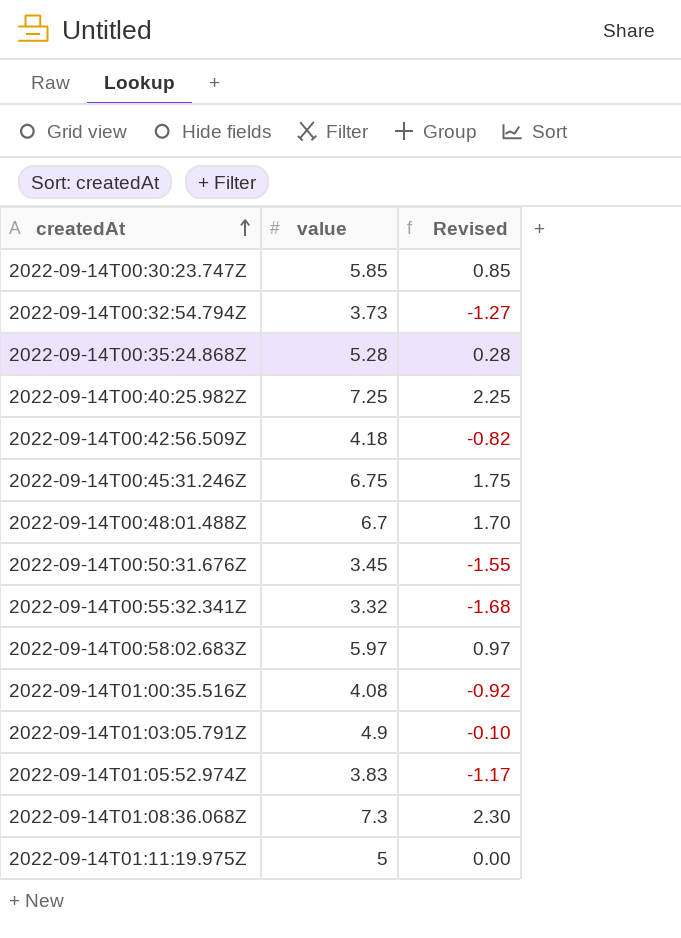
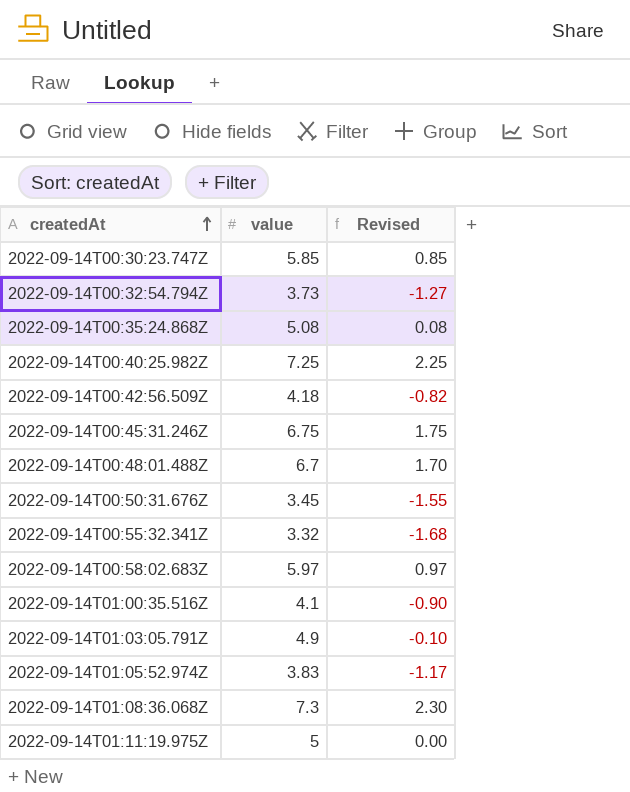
2022-09-14T00:35:24.868Z | value: 5.28 -> 5.08
2022-09-14T00:35:24.868Z | Revised: 0.28 -> 0.08
2022-09-14T01:00:35.516Z | value: 4.08 -> 4.1
2022-09-14T01:00:35.516Z | Revised: -0.92 -> -0.90

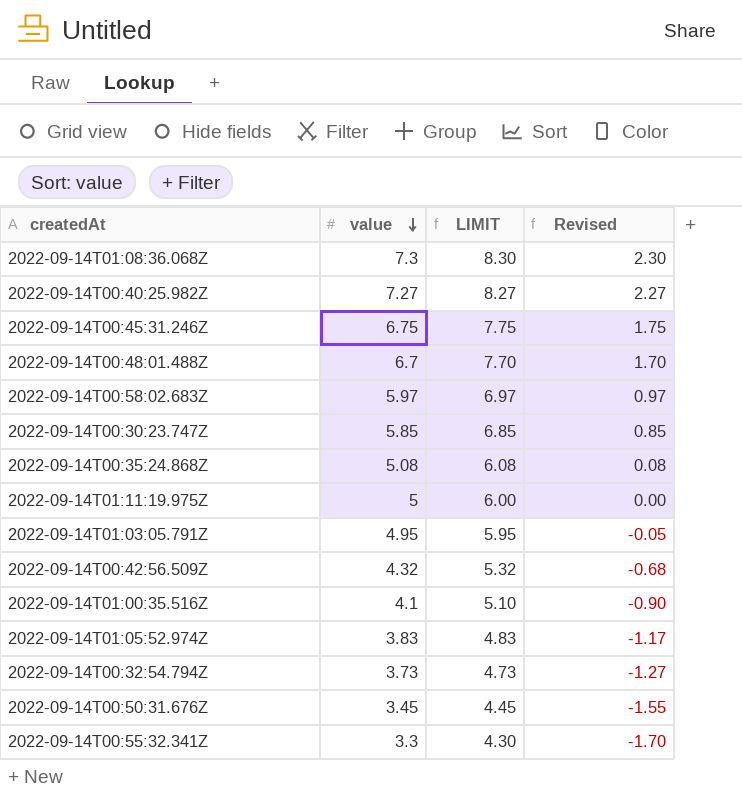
row order: createdAt ascending -> value descending
column LIMIT | formula: none -> [value] + 1
2022-09-14T00:40:25.982Z | value: 7.25 -> 7.27
2022-09-14T00:40:25.982Z | Revised: 2.25 -> 2.27
2022-09-14T01:03:05.791Z | value: 4.9 -> 4.95
2022-09-14T01:03:05.791Z | Revised: -0.10 -> -0.05
2022-09-14T00:42:56.509Z | value: 4.18 -> 4.32
2022-09-14T00:42:56.509Z | Revised: -0.82 -> -0.68
2022-09-14T00:55:32.341Z | value: 3.32 -> 3.3
2022-09-14T00:55:32.341Z | Revised: -1.68 -> -1.70

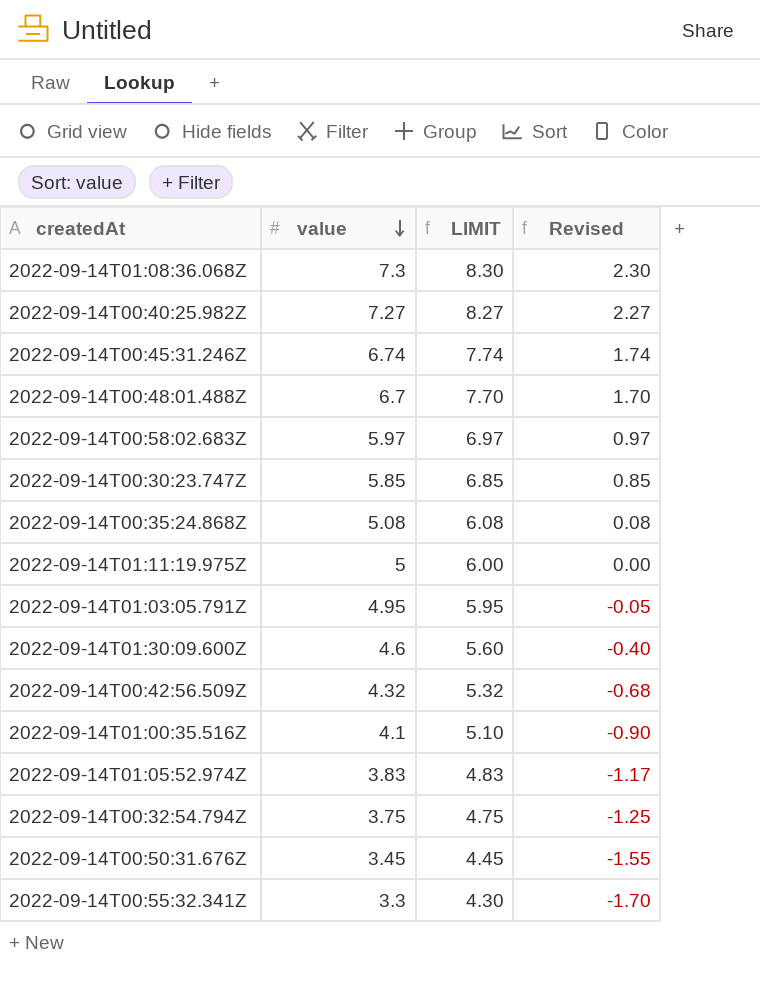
2022-09-14T00:45:31.246Z | value: 6.75 -> 6.74
2022-09-14T00:45:31.246Z | LIMIT: 7.75 -> 7.74
2022-09-14T00:45:31.246Z | Revised: 1.75 -> 1.74
row 2022-09-14T01:30:09.600Z: none -> 4.6 | 5.60 | -0.40
2022-09-14T00:32:54.794Z | value: 3.73 -> 3.75
2022-09-14T00:32:54.794Z | LIMIT: 4.73 -> 4.75
2022-09-14T00:32:54.794Z | Revised: -1.27 -> -1.25

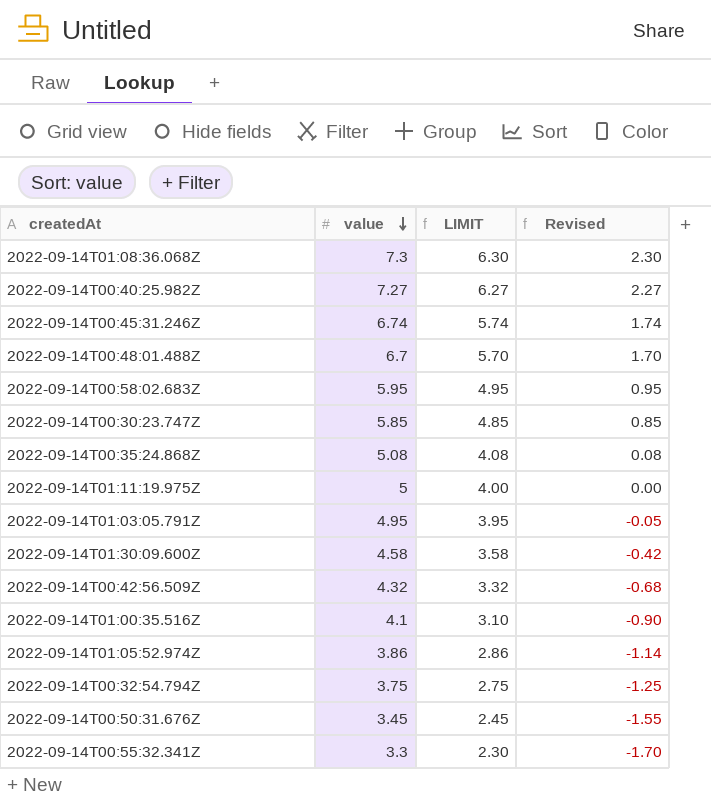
column LIMIT | formula: [value] + 1 -> [value] - 1
2022-09-14T00:58:02.683Z | value: 5.97 -> 5.95
2022-09-14T00:58:02.683Z | Revised: 0.97 -> 0.95
2022-09-14T01:30:09.600Z | value: 4.6 -> 4.58
2022-09-14T01:30:09.600Z | Revised: -0.40 -> -0.42
2022-09-14T01:05:52.974Z | value: 3.83 -> 3.86
2022-09-14T01:05:52.974Z | Revised: -1.17 -> -1.14

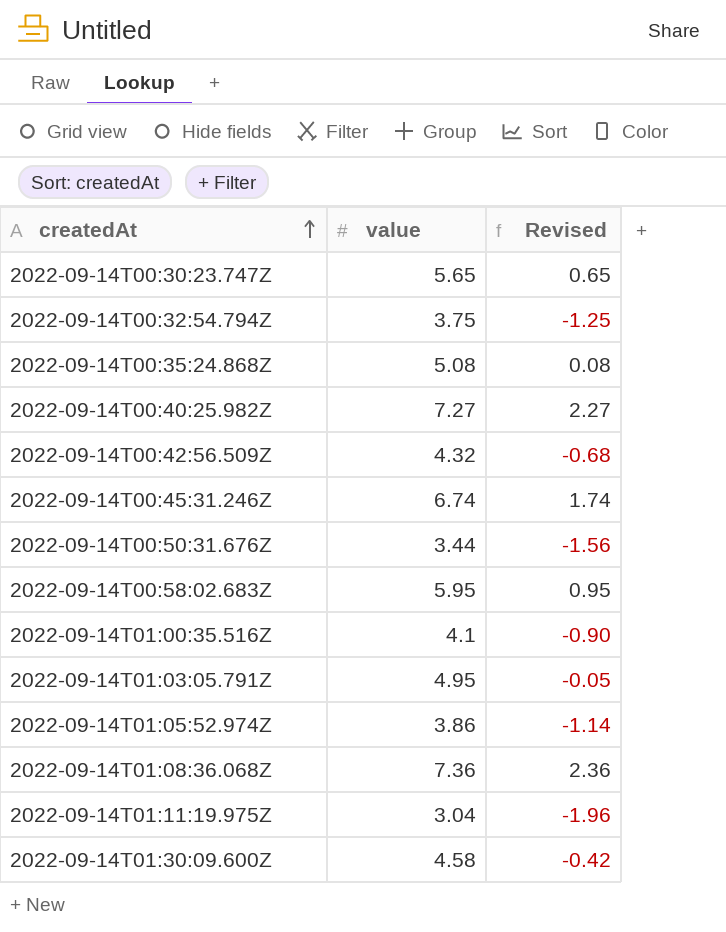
row order: value descending -> createdAt ascending
column LIMIT | formula: [value] - 1 -> none
row 2022-09-14T00:48:01.488Z: 6.7 | 5.70 | 1.70 -> none
row 2022-09-14T00:55:32.341Z: 3.3 | 2.30 | -1.70 -> none
2022-09-14T00:30:23.747Z | value: 5.85 -> 5.65
2022-09-14T00:30:23.747Z | Revised: 0.85 -> 0.65
2022-09-14T00:50:31.676Z | value: 3.45 -> 3.44
2022-09-14T00:50:31.676Z | Revised: -1.55 -> -1.56
2022-09-14T01:08:36.068Z | value: 7.3 -> 7.36
2022-09-14T01:08:36.068Z | Revised: 2.30 -> 2.36
2022-09-14T01:11:19.975Z | value: 5 -> 3.04
2022-09-14T01:11:19.975Z | Revised: 0.00 -> -1.96

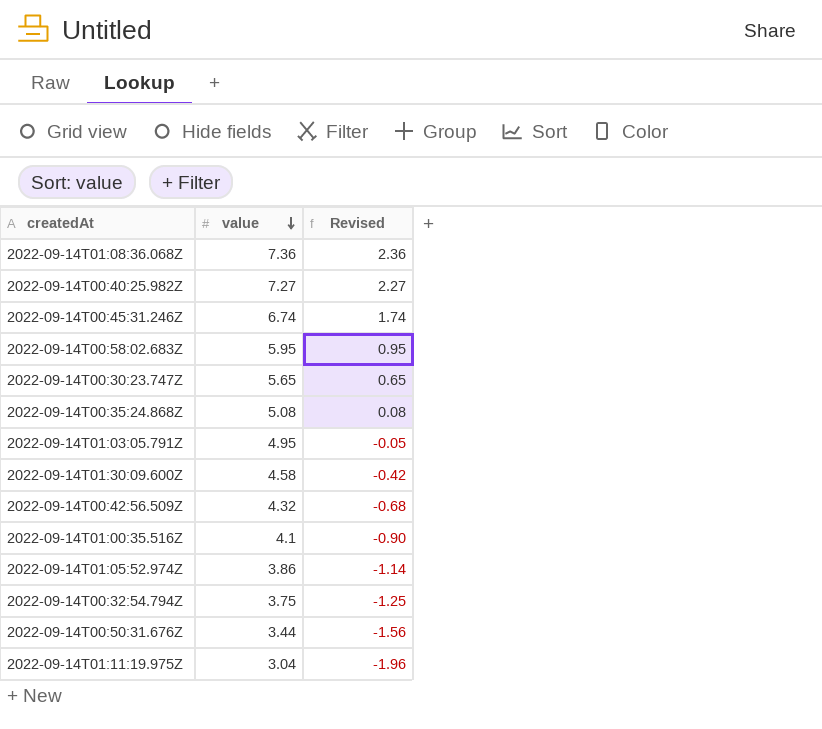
row order: createdAt ascending -> value descending

